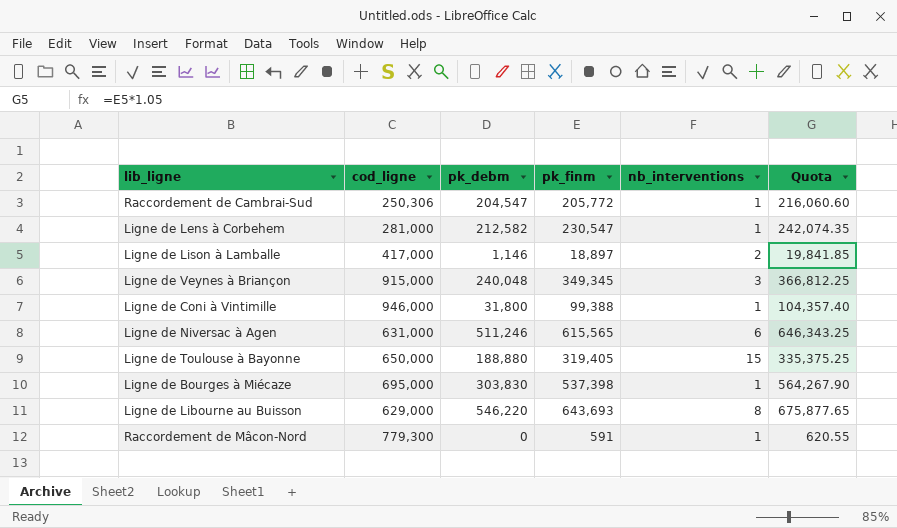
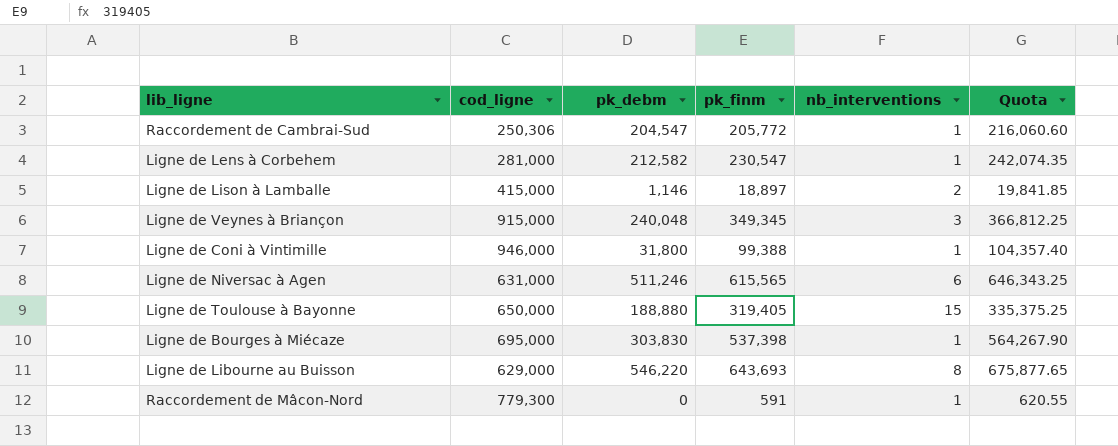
Ligne de Lison à Lamballe | cod_ligne: 417,000 -> 415,000

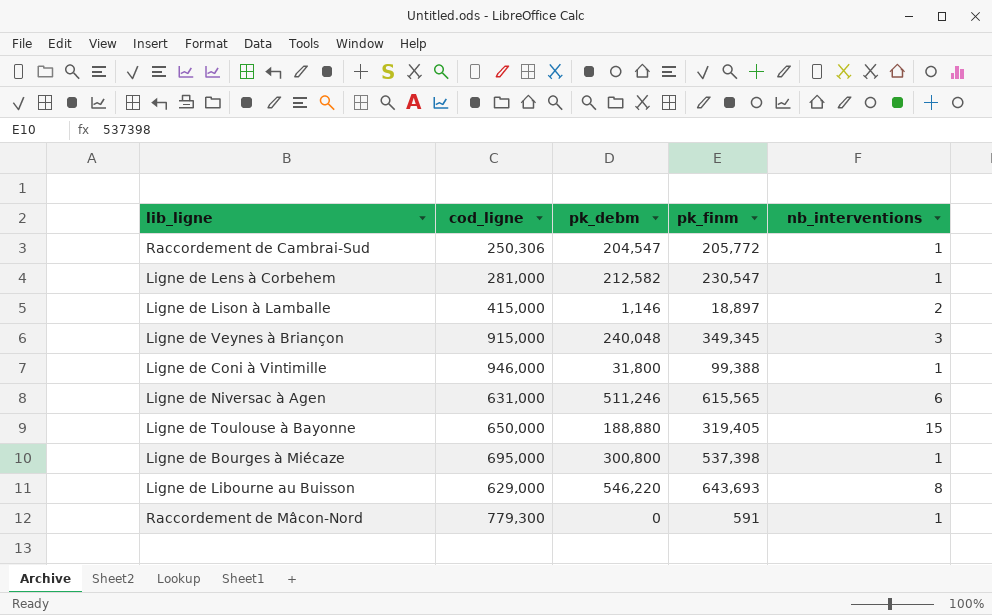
column Quota | formula: [pk_finm] * 1.05 -> none
Ligne de Bourges à Miécaze | pk_debm: 303,830 -> 300,800

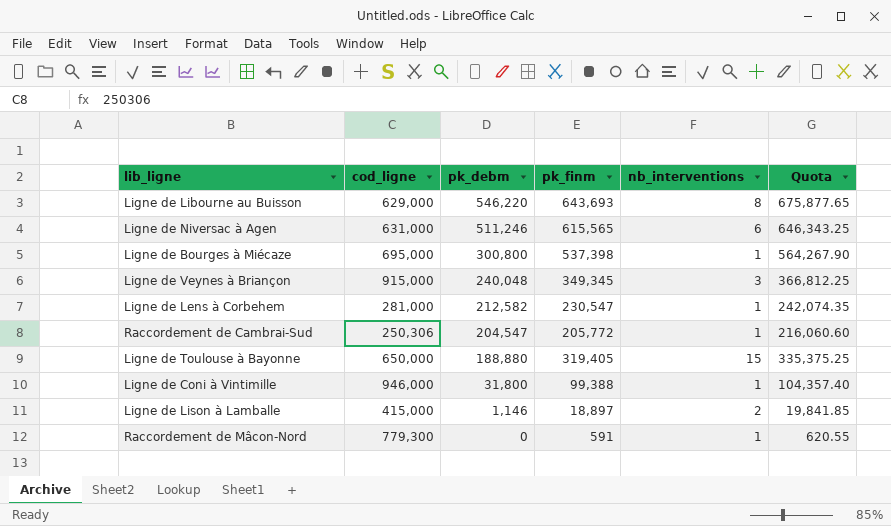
row order: none -> pk_debm descending
column Quota | formula: none -> [pk_finm] * 1.05

